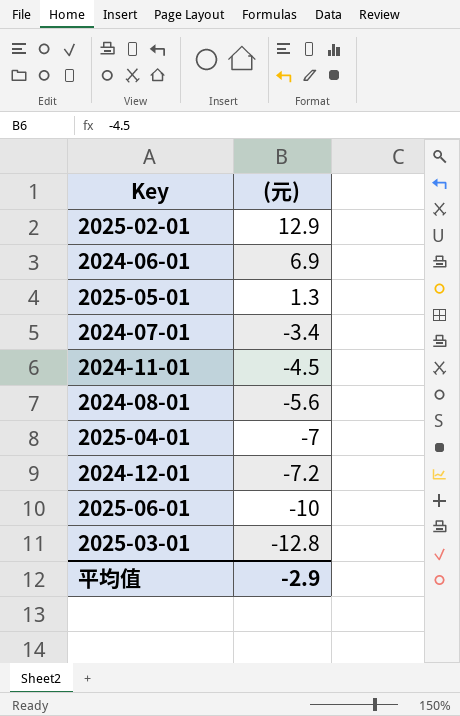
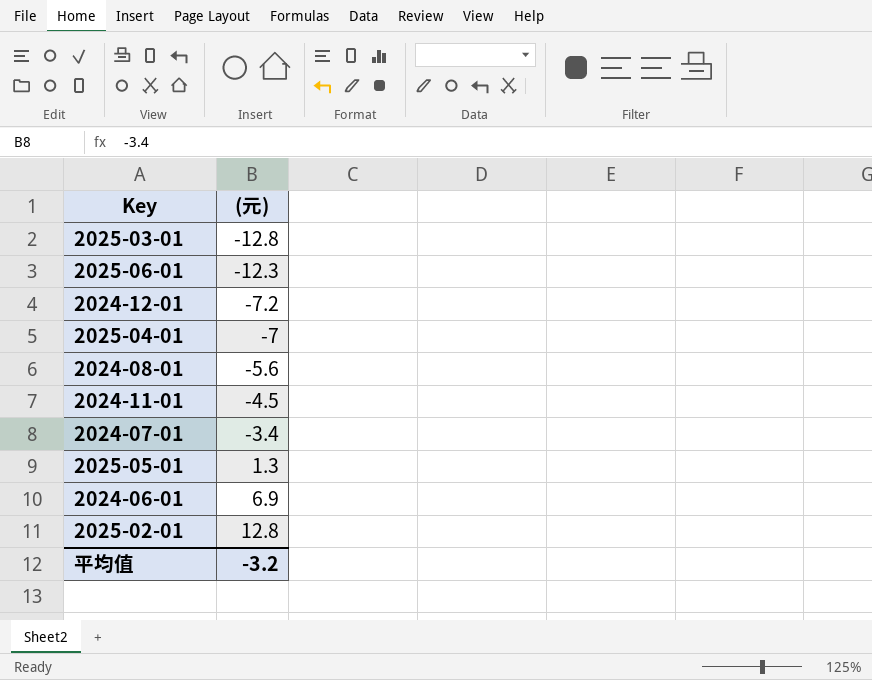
row order: (元) descending -> (元) ascending
2025-06-01 | (元): -10 -> -12.3
2025-02-01 | (元): 12.9 -> 12.8
平均值 | (元): -2.9 -> -3.2

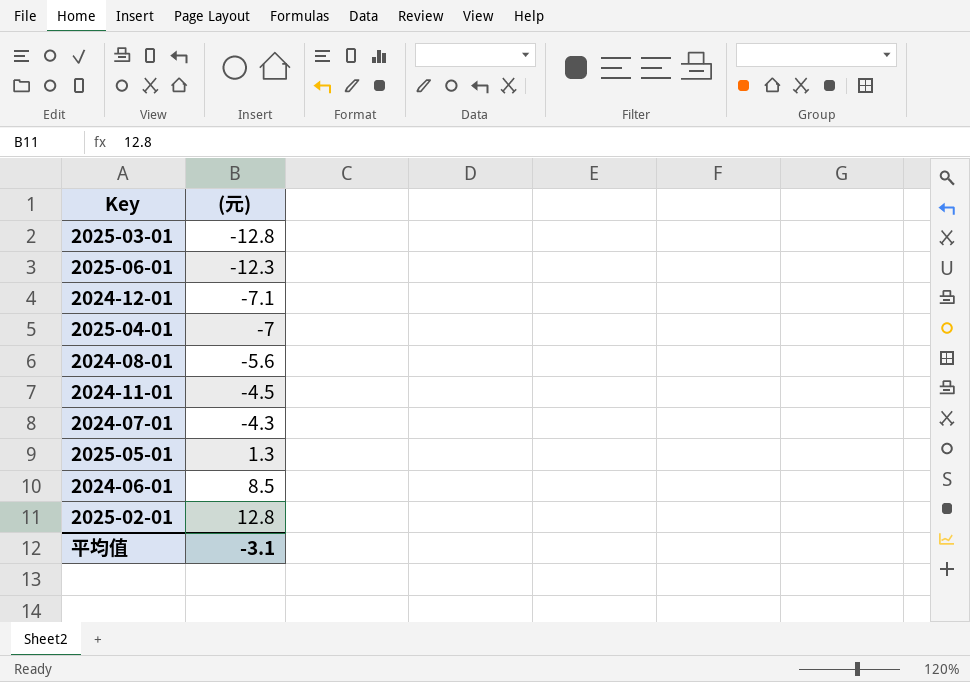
2024-12-01 | (元): -7.2 -> -7.1
2024-07-01 | (元): -3.4 -> -4.3
2024-06-01 | (元): 6.9 -> 8.5
平均值 | (元): -3.2 -> -3.1

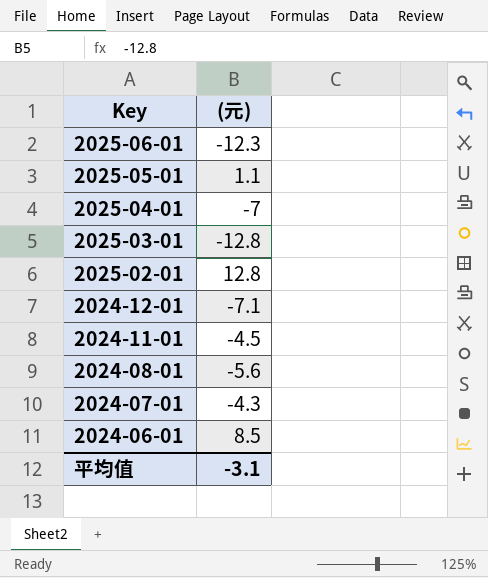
row order: (元) ascending -> Key descending
2025-05-01 | (元): 1.3 -> 1.1

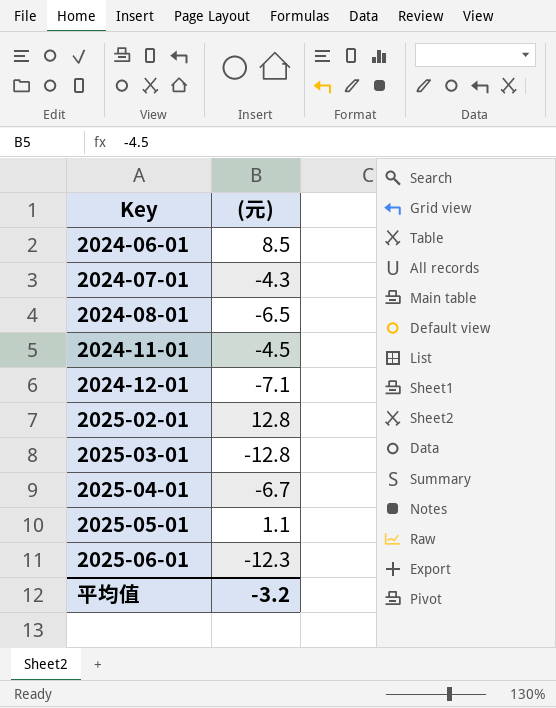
row order: Key descending -> Key ascending
2024-08-01 | (元): -5.6 -> -6.5
2025-04-01 | (元): -7 -> -6.7
平均值 | (元): -3.1 -> -3.2

